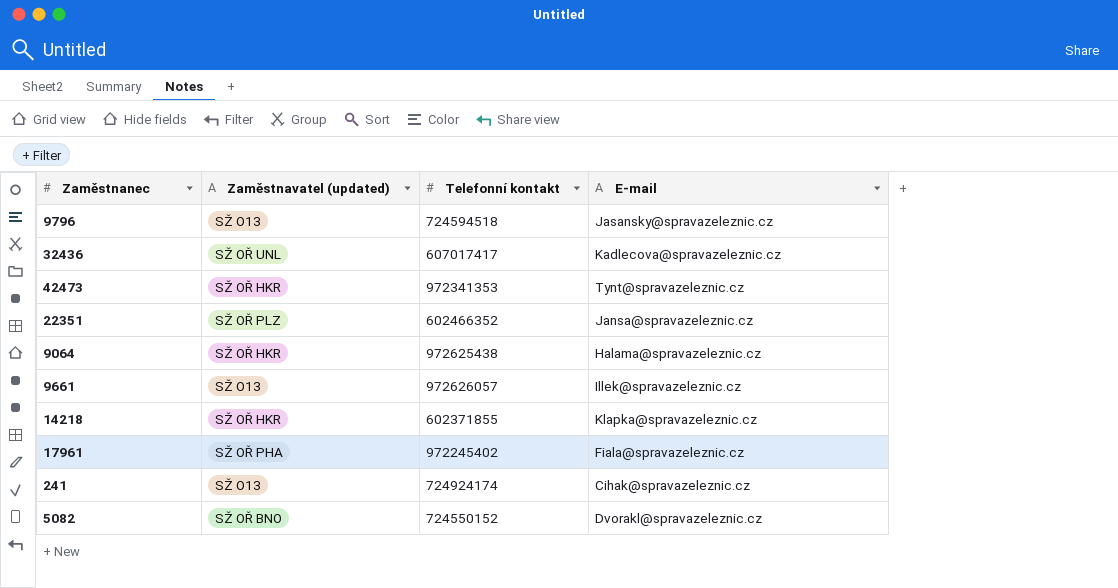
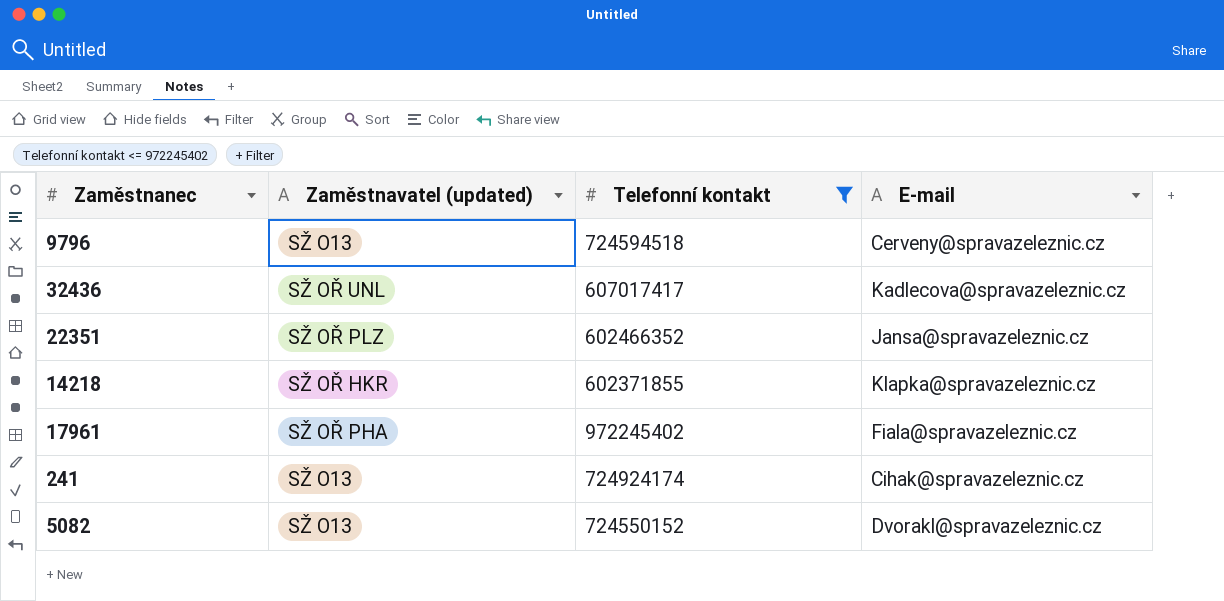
filter: none -> Telefonní kontakt <= 972245402
9796 | E-mail: Jasansky@spravazeleznic.cz -> Cerveny@spravazeleznic.cz
5082 | Zaměstnavatel (updated): SŽ OŘ BNO -> SŽ O13

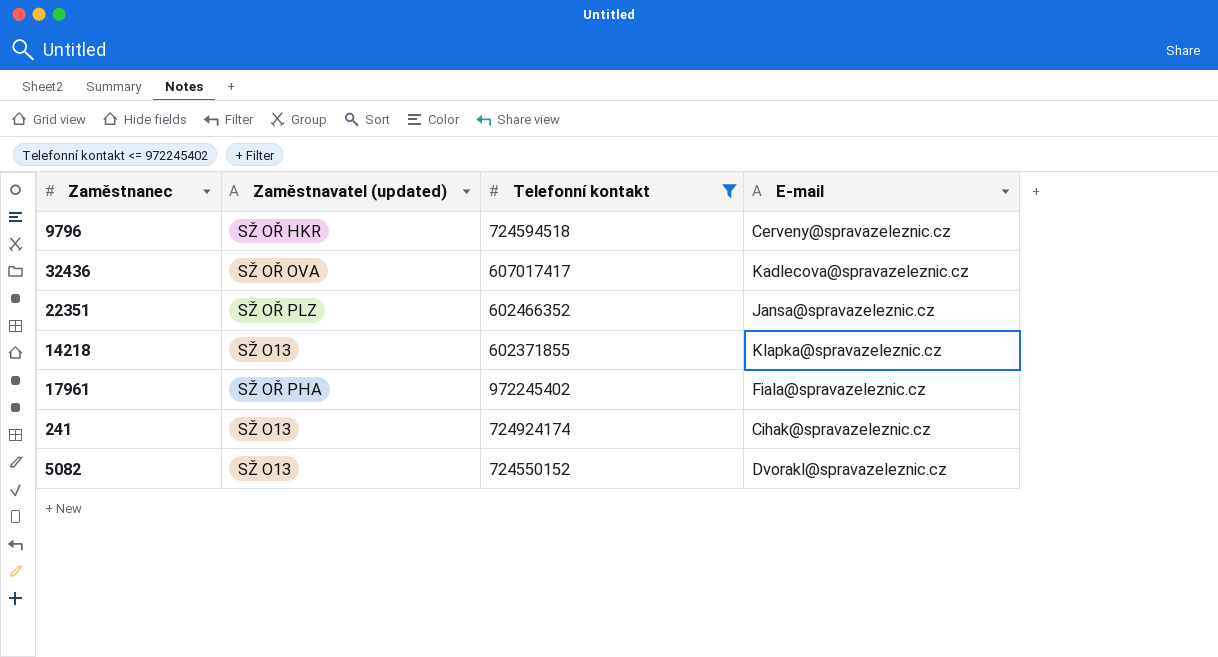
9796 | Zaměstnavatel (updated): SŽ O13 -> SŽ OŘ HKR
32436 | Zaměstnavatel (updated): SŽ OŘ UNL -> SŽ OŘ OVA
14218 | Zaměstnavatel (updated): SŽ OŘ HKR -> SŽ O13

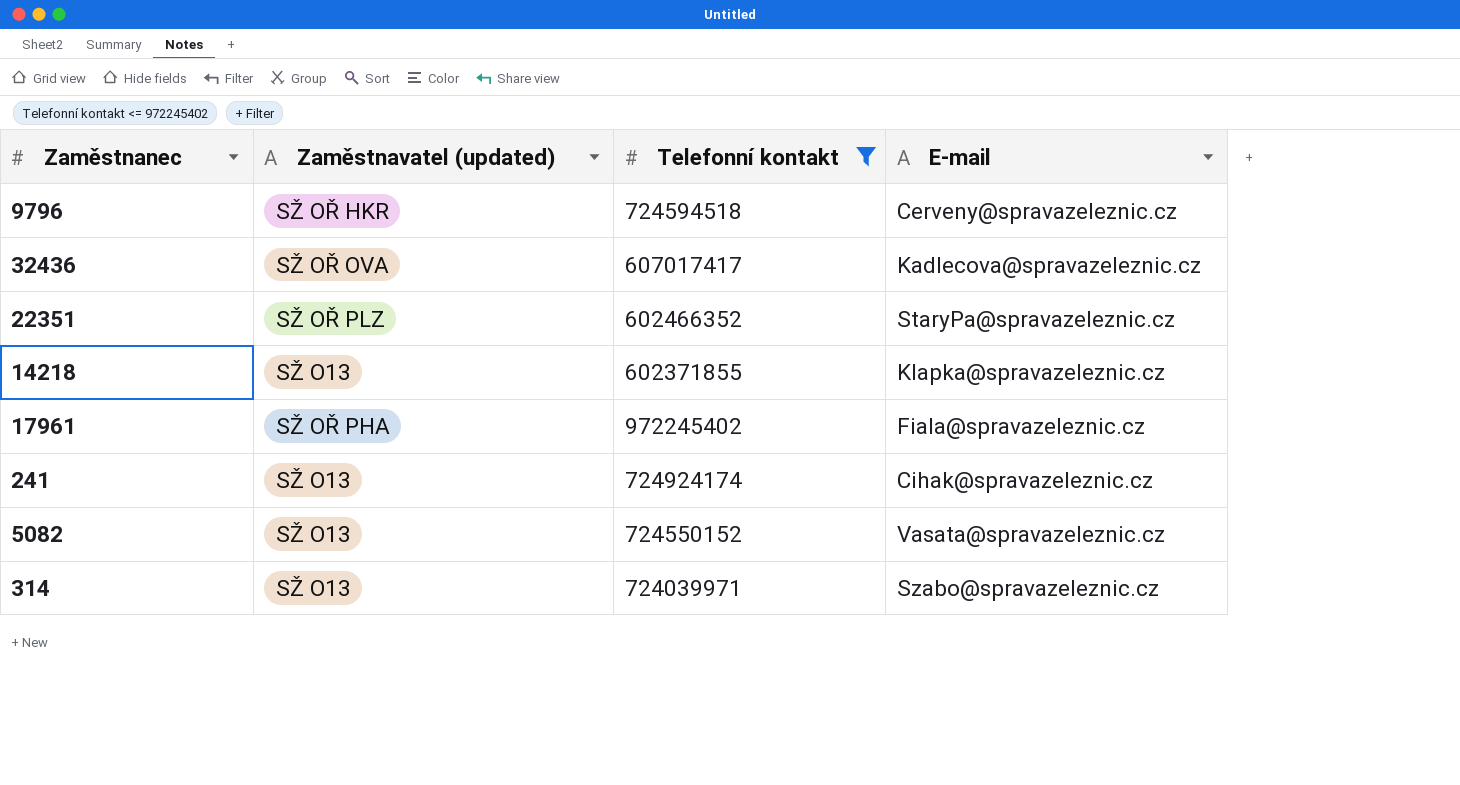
22351 | E-mail: Jansa@spravazeleznic.cz -> StaryPa@spravazeleznic.cz
5082 | E-mail: Dvorakl@spravazeleznic.cz -> Vasata@spravazeleznic.cz
row 314: none -> SŽ O13 | 724039971 | Szabo@spravazeleznic.cz

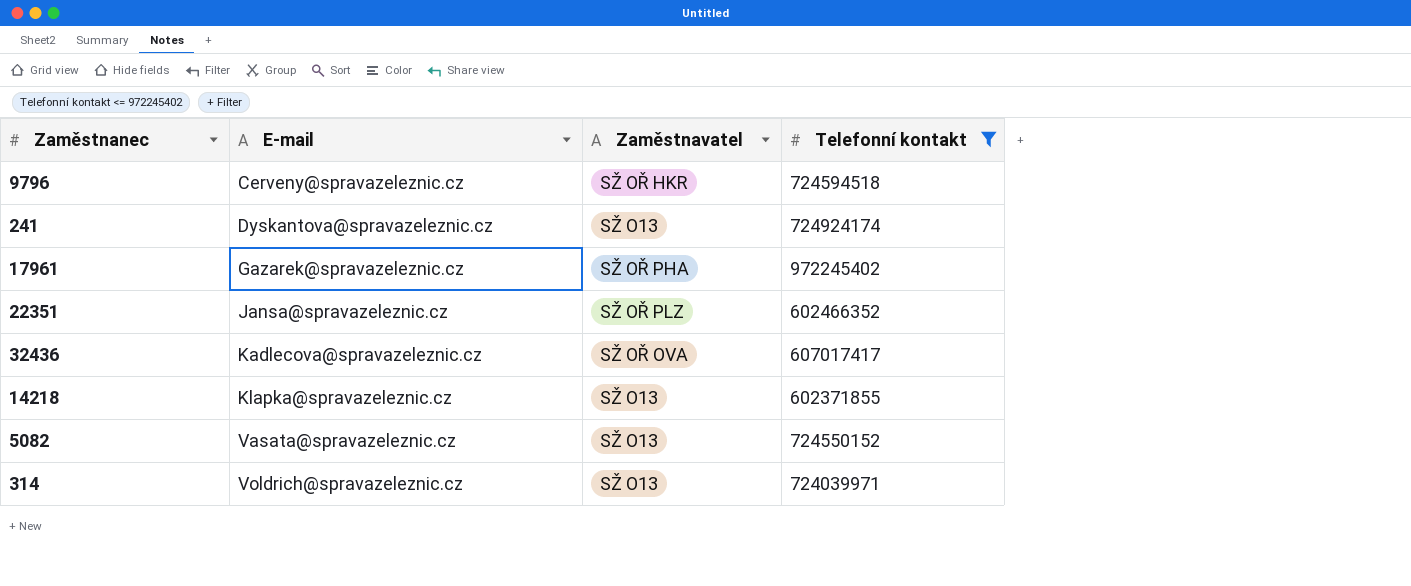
row order: none -> E-mail ascending
column E-mail | position: 4 -> 2
column name: Zaměstnavatel (updated) -> Zaměstnavatel
241 | E-mail: Cihak@spravazeleznic.cz -> Dyskantova@spravazeleznic.cz
17961 | E-mail: Fiala@spravazeleznic.cz -> Gazarek@spravazeleznic.cz
22351 | E-mail: StaryPa@spravazeleznic.cz -> Jansa@spravazeleznic.cz
314 | E-mail: Szabo@spravazeleznic.cz -> Voldrich@spravazeleznic.cz

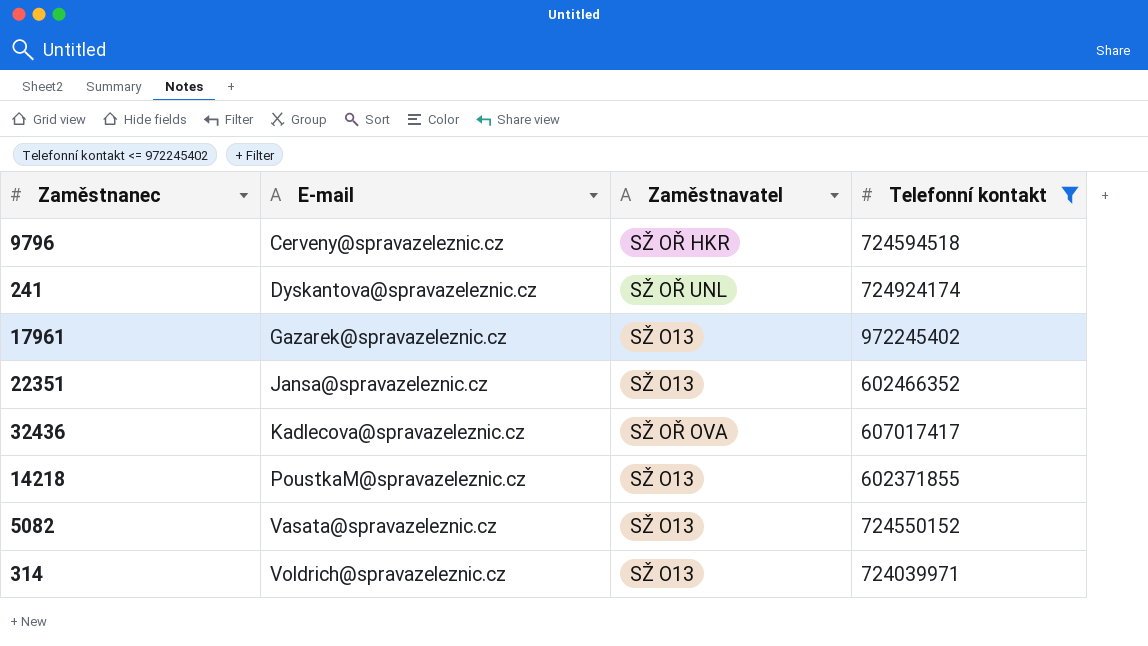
241 | Zaměstnavatel: SŽ O13 -> SŽ OŘ UNL
17961 | Zaměstnavatel: SŽ OŘ PHA -> SŽ O13
22351 | Zaměstnavatel: SŽ OŘ PLZ -> SŽ O13
14218 | E-mail: Klapka@spravazeleznic.cz -> PoustkaM@spravazeleznic.cz

